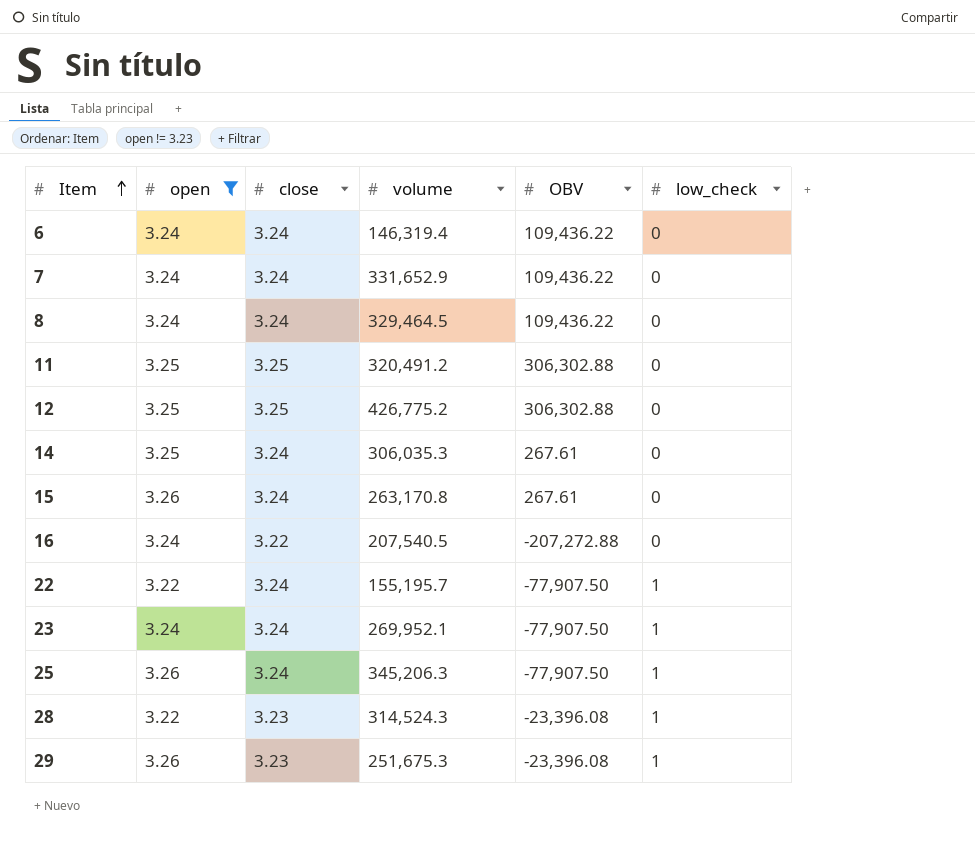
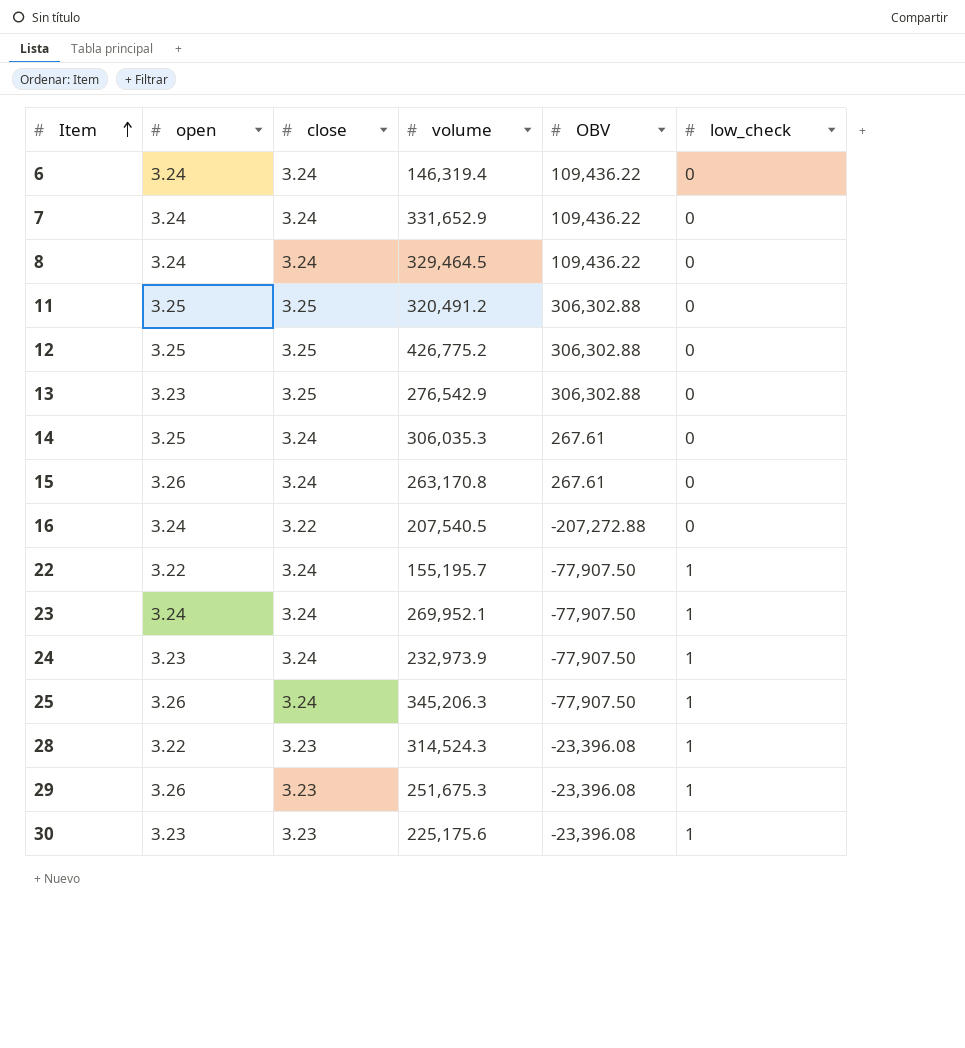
filter: open != 3.23 -> none

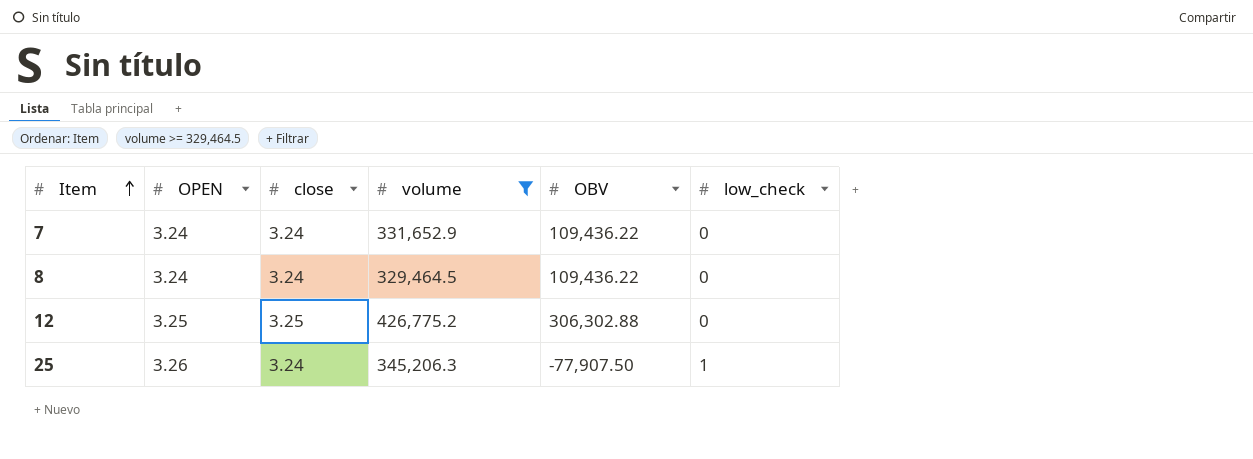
filter: none -> volume >= 329,464.5
column name: open -> OPEN

